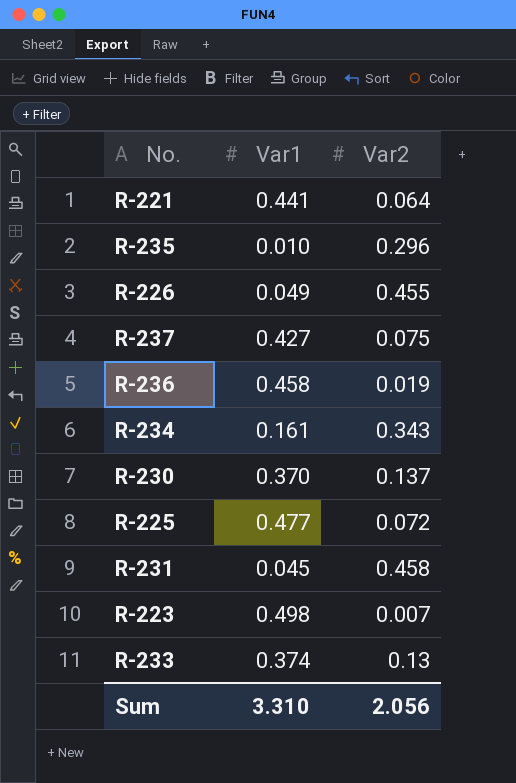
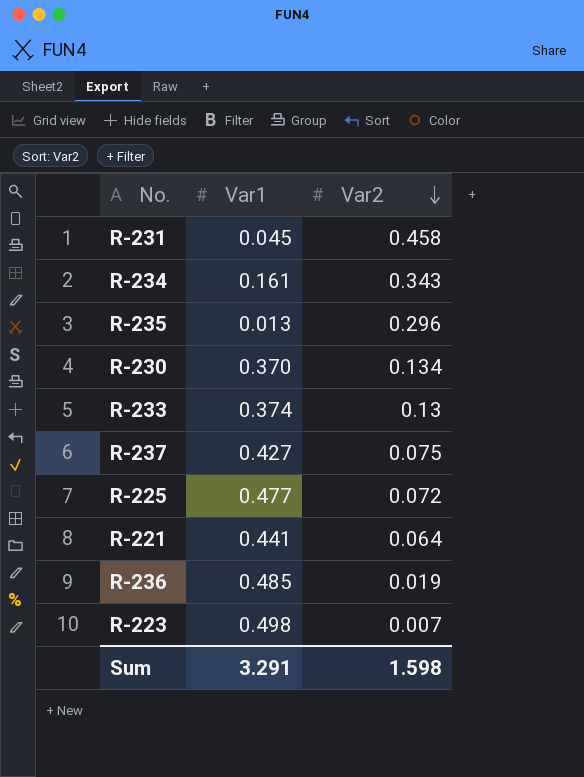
row order: none -> Var2 descending
row R-226: 0.049 | 0.455 -> none
R-235 | Var1: 0.010 -> 0.013
R-230 | Var2: 0.137 -> 0.134
R-236 | Var1: 0.458 -> 0.485
Sum | Var1: 3.310 -> 3.291
Sum | Var2: 2.056 -> 1.598

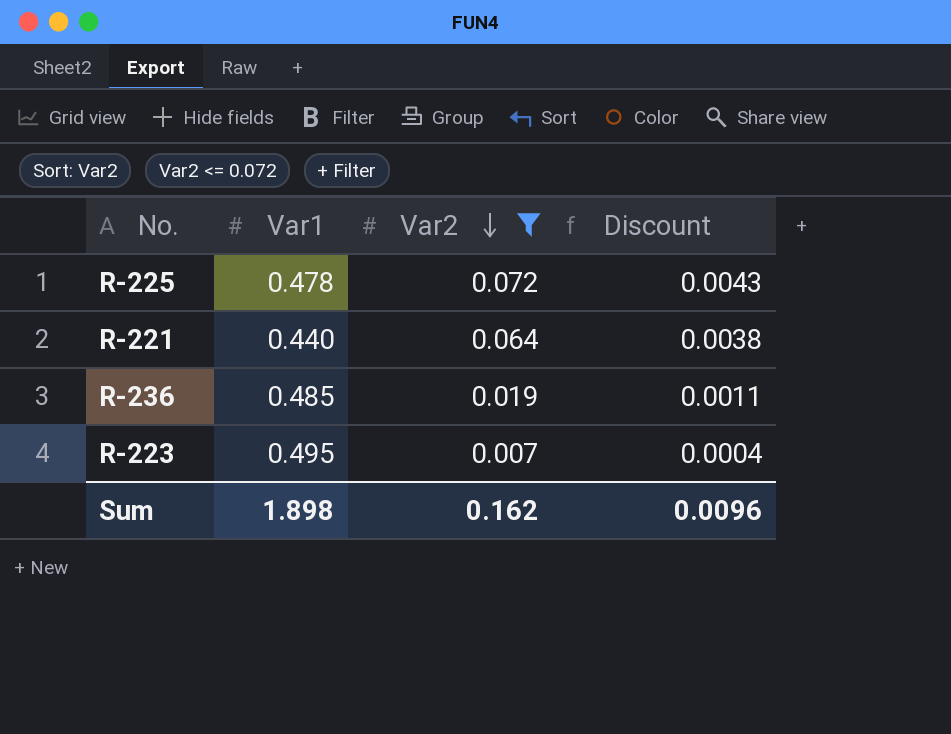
filter: none -> Var2 <= 0.072
column Discount | formula: none -> [Var2] * 0.06
R-225 | Var1: 0.477 -> 0.478
R-221 | Var1: 0.441 -> 0.440
R-223 | Var1: 0.498 -> 0.495
Sum | Var1: 3.291 -> 1.898
Sum | Var2: 1.598 -> 0.162

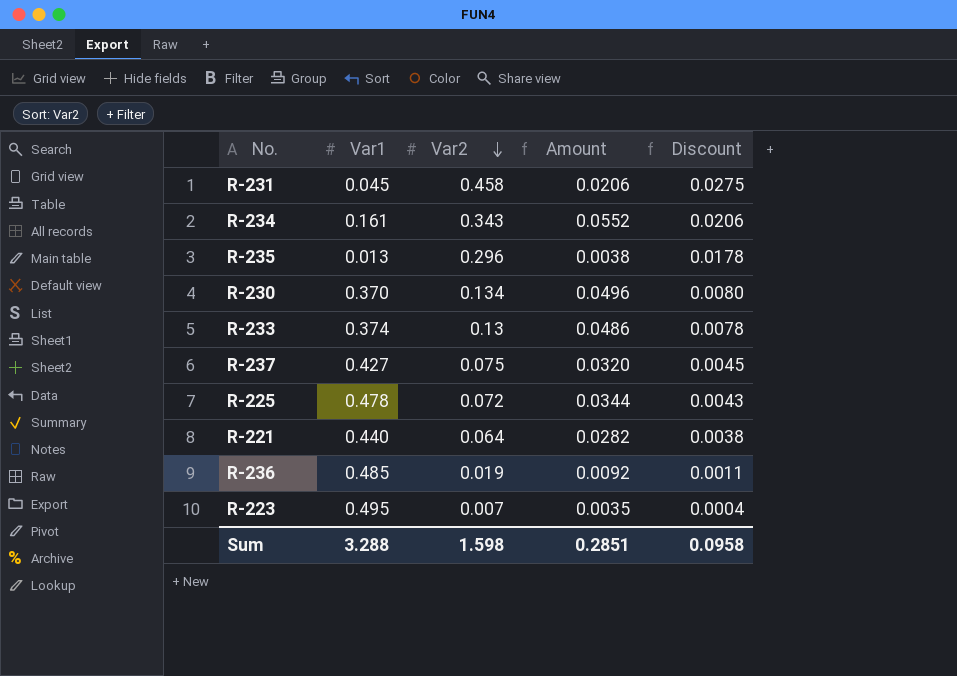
filter: Var2 <= 0.072 -> none
column Amount | formula: none -> [Var1] * [Var2]
Sum | Var1: 1.898 -> 3.288
Sum | Var2: 0.162 -> 1.598
Sum | Discount: 0.0096 -> 0.0958

